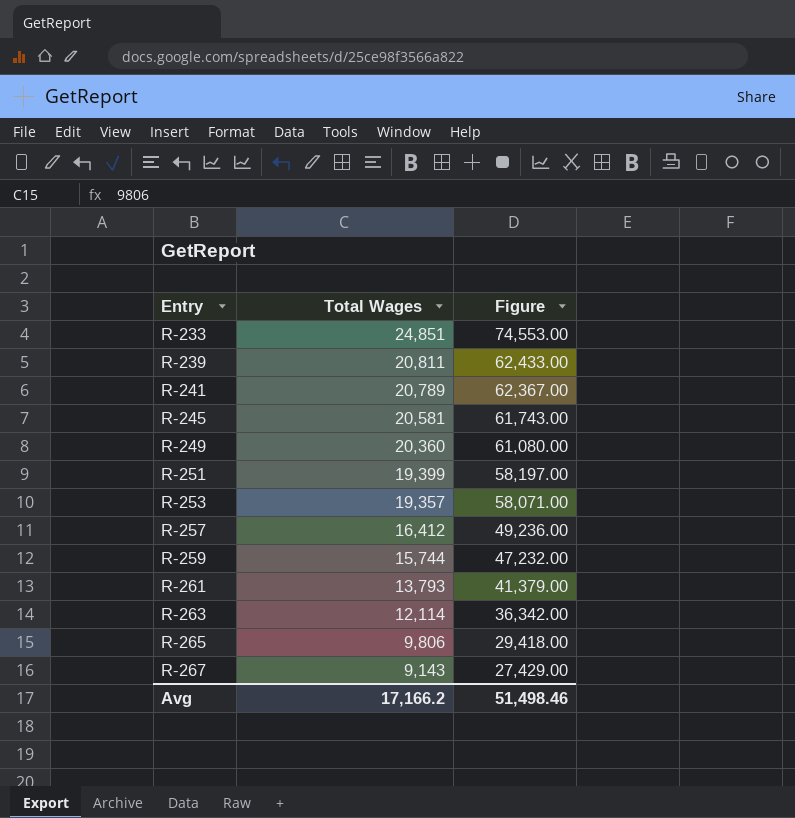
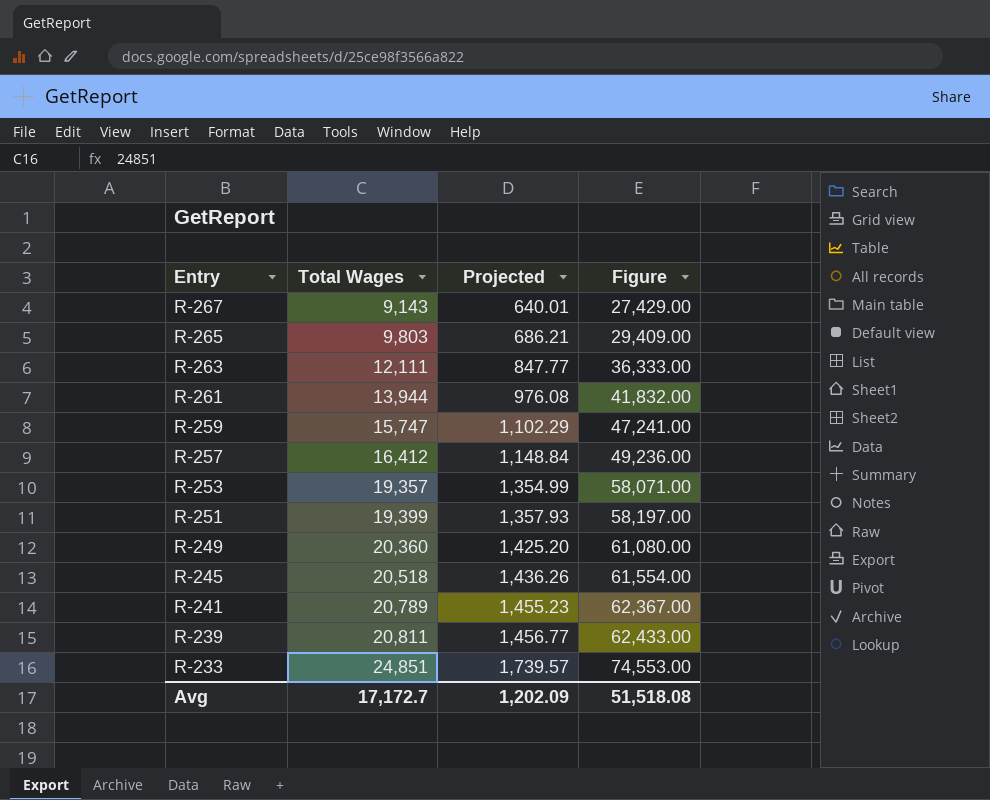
row order: Entry ascending -> Entry descending
column Projected | formula: none -> [Total Wages] * 0.07
R-265 | Total Wages: 9,806 -> 9,803
R-265 | Figure: 29,418.00 -> 29,409.00
R-263 | Total Wages: 12,114 -> 12,111
R-263 | Figure: 36,342.00 -> 36,333.00
R-261 | Total Wages: 13,793 -> 13,944
R-261 | Figure: 41,379.00 -> 41,832.00
R-259 | Total Wages: 15,744 -> 15,747
R-259 | Figure: 47,232.00 -> 47,241.00
R-245 | Total Wages: 20,581 -> 20,518
R-245 | Figure: 61,743.00 -> 61,554.00
Avg | Total Wages: 17,166.2 -> 17,172.7
Avg | Figure: 51,498.46 -> 51,518.08

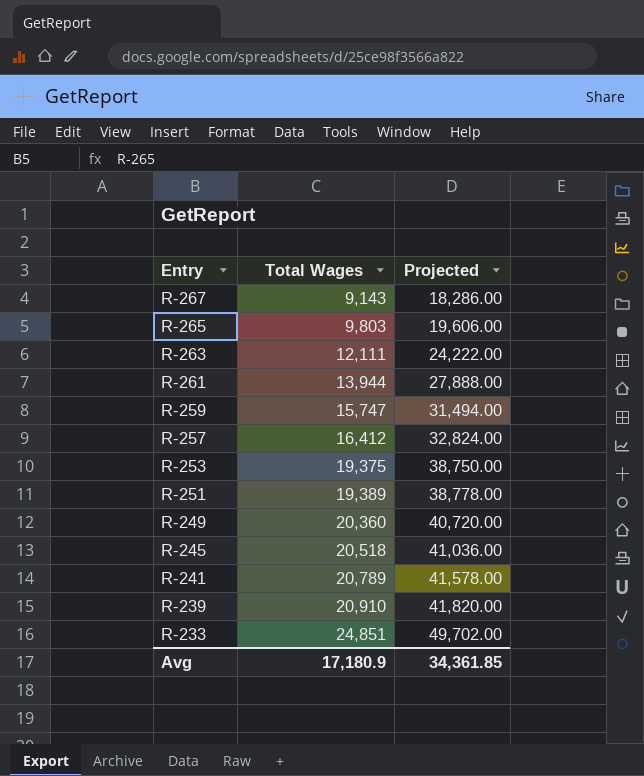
column Figure | formula: [Total Wages] * 3 -> none
column Projected | formula: [Total Wages] * 0.07 -> [Total Wages] * 2
R-253 | Total Wages: 19,357 -> 19,375
R-251 | Total Wages: 19,399 -> 19,389
R-239 | Total Wages: 20,811 -> 20,910
Avg | Total Wages: 17,172.7 -> 17,180.9
Avg | Projected: 1,202.09 -> 34,361.85

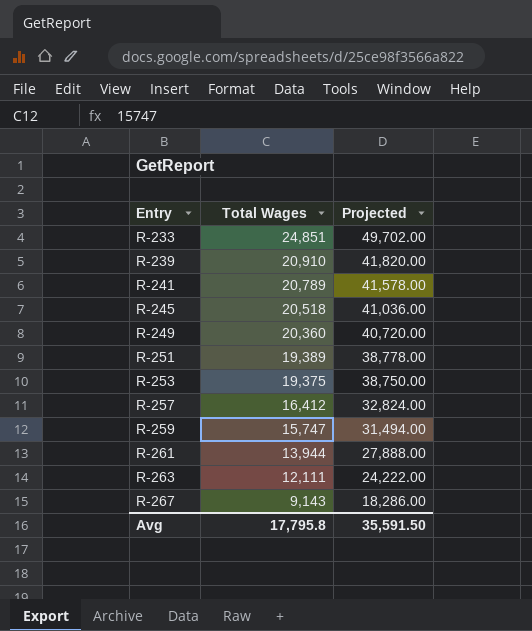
row order: Entry descending -> Entry ascending
row R-265: 9,803 | 19,606.00 -> none
Avg | Total Wages: 17,180.9 -> 17,795.8
Avg | Projected: 34,361.85 -> 35,591.50

